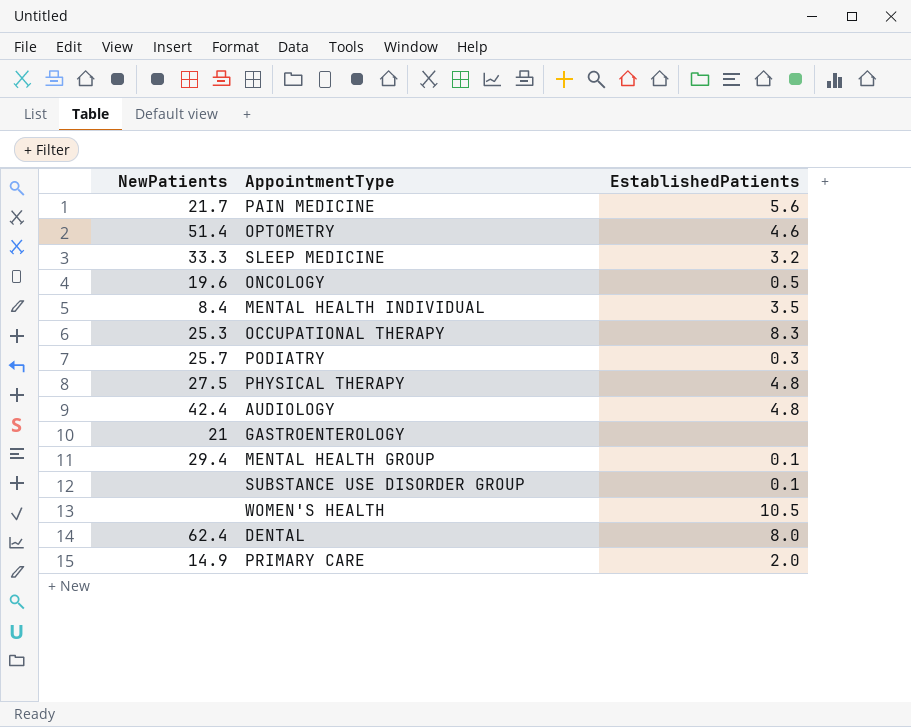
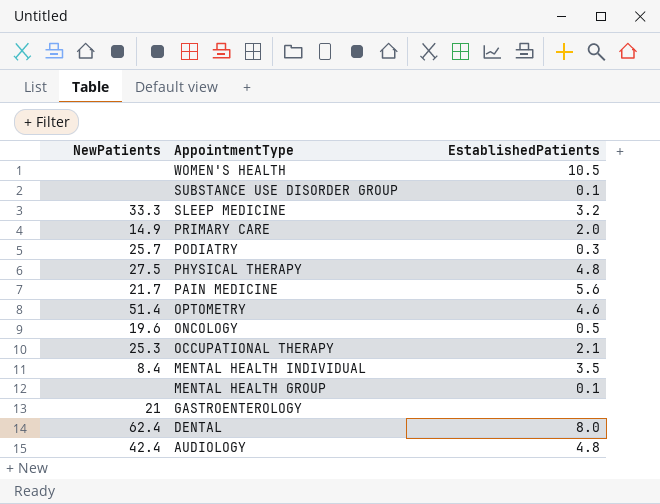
row order: none -> AppointmentType descending
OCCUPATIONAL THERAPY | EstablishedPatients: 8.3 -> 2.1
MENTAL HEALTH GROUP | NewPatients: 29.4 -> none

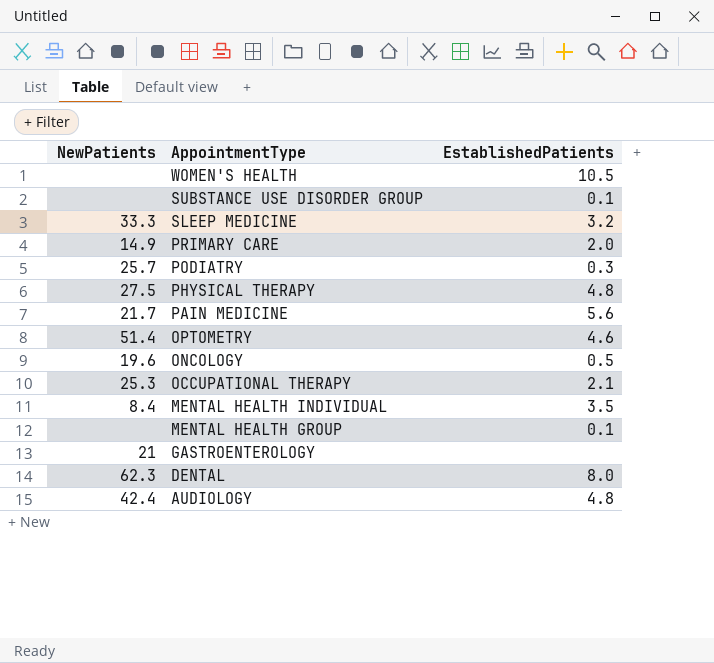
DENTAL | NewPatients: 62.4 -> 62.3

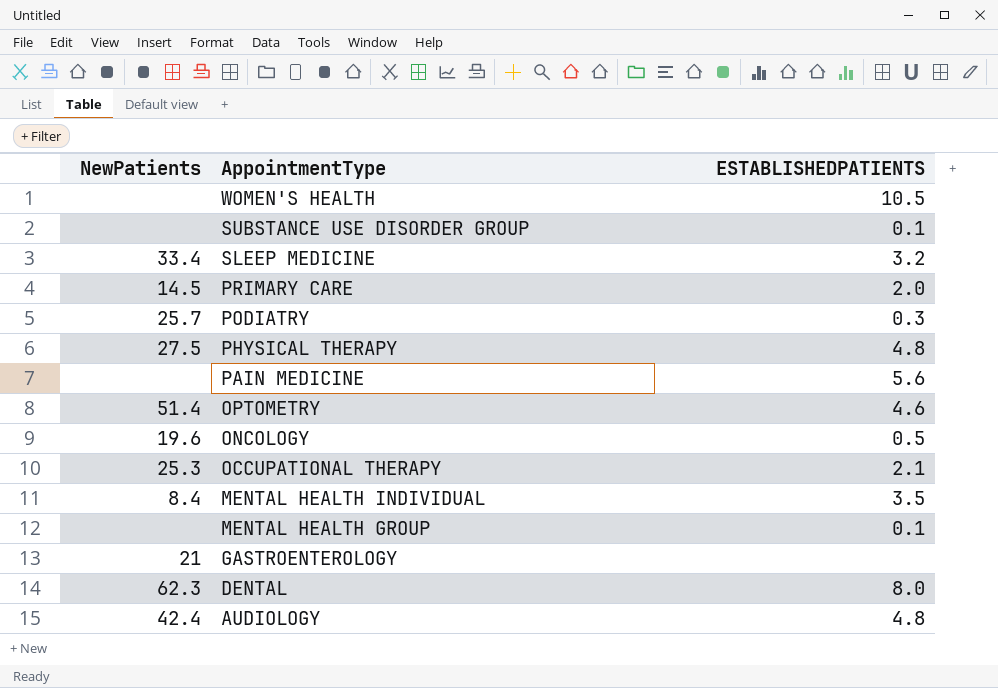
column name: EstablishedPatients -> ESTABLISHEDPATIENTS
SLEEP MEDICINE | NewPatients: 33.3 -> 33.4
PRIMARY CARE | NewPatients: 14.9 -> 14.5
PAIN MEDICINE | NewPatients: 21.7 -> none

